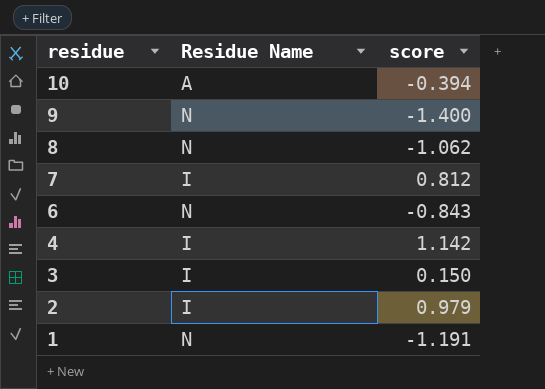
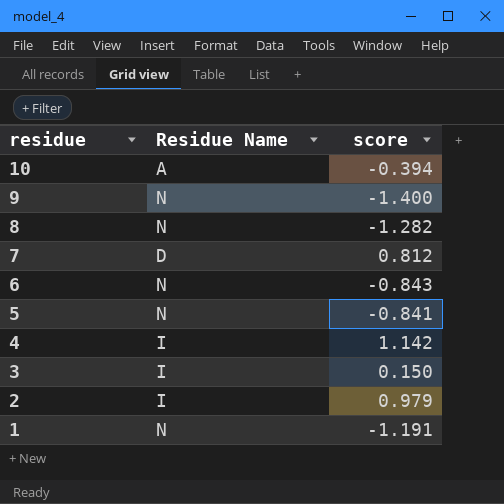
8 | score: -1.062 -> -1.282
7 | Residue Name: I -> D
row 5: none -> N | -0.841

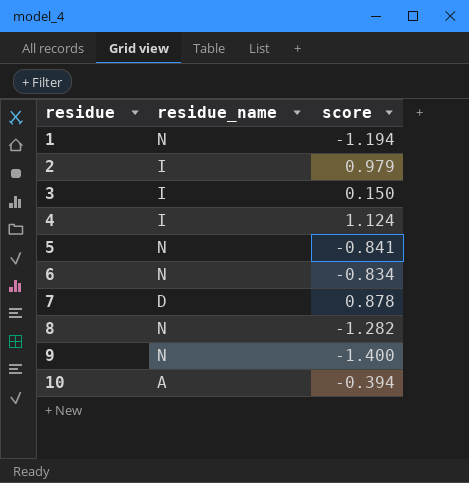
row order: residue descending -> residue ascending
column name: Residue Name -> residue_name
1 | score: -1.191 -> -1.194
4 | score: 1.142 -> 1.124
6 | score: -0.843 -> -0.834
7 | score: 0.812 -> 0.878

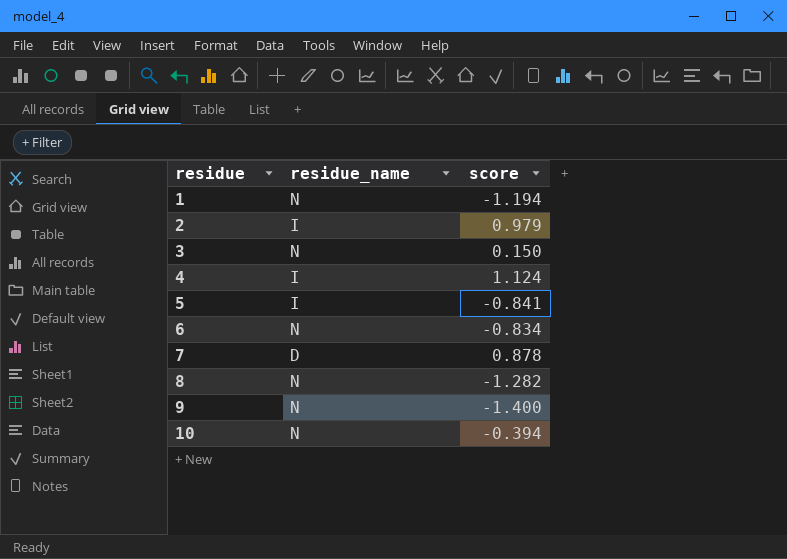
3 | residue_name: I -> N
5 | residue_name: N -> I
10 | residue_name: A -> N

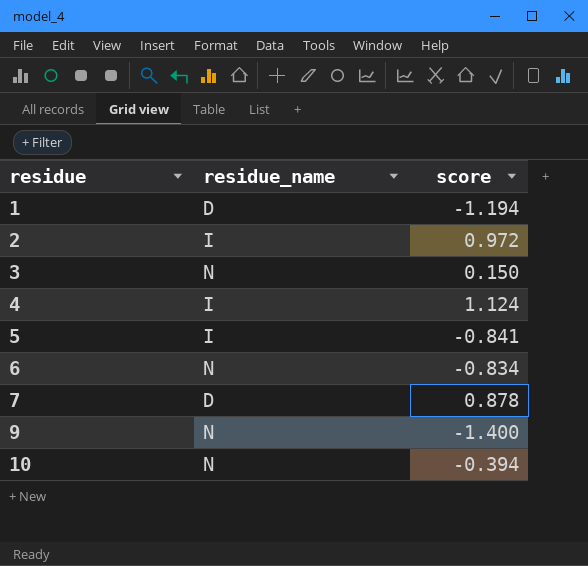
row 8: N | -1.282 -> none
1 | residue_name: N -> D
2 | score: 0.979 -> 0.972

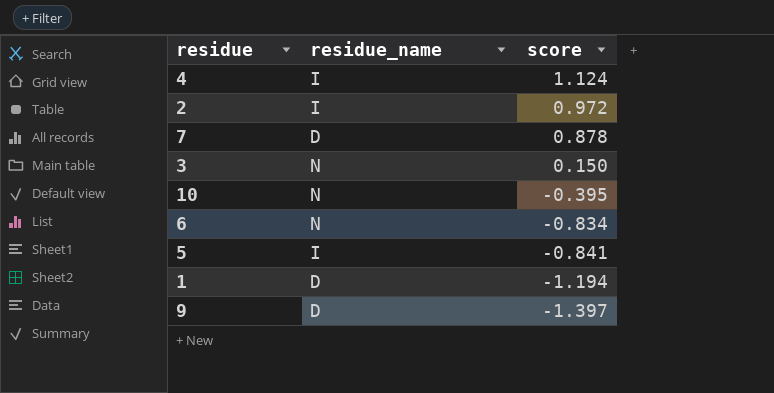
row order: residue ascending -> score descending
10 | score: -0.394 -> -0.395
9 | residue_name: N -> D
9 | score: -1.400 -> -1.397

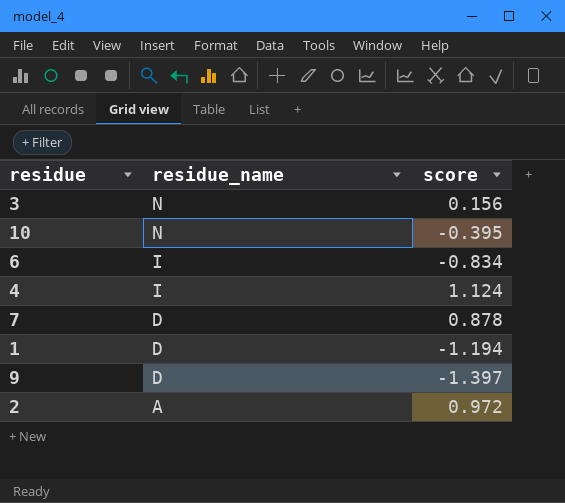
row order: score descending -> residue_name descending
row 5: I | -0.841 -> none
3 | score: 0.150 -> 0.156
6 | residue_name: N -> I
2 | residue_name: I -> A

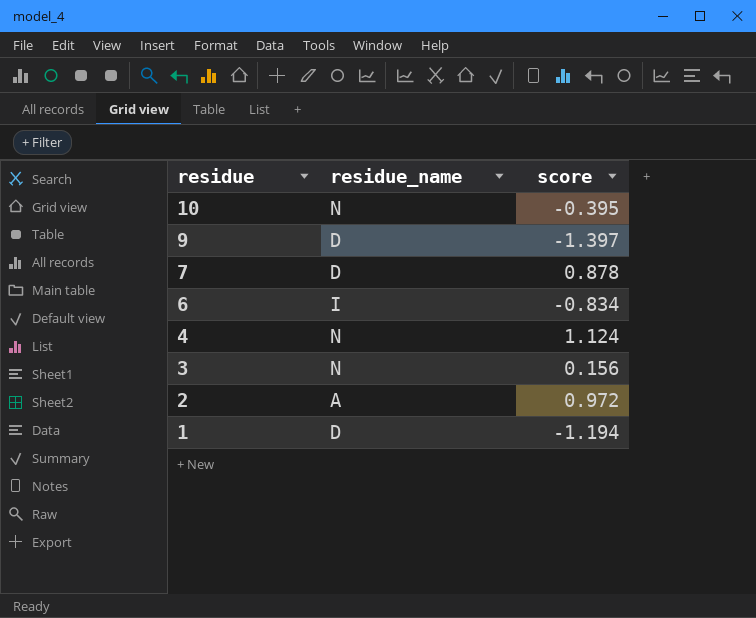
row order: residue_name descending -> residue descending
4 | residue_name: I -> N

